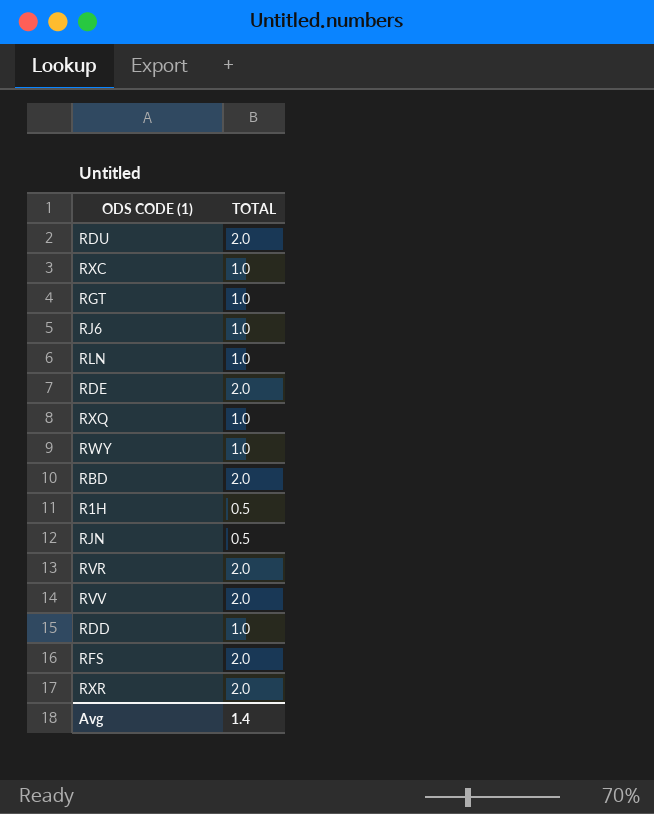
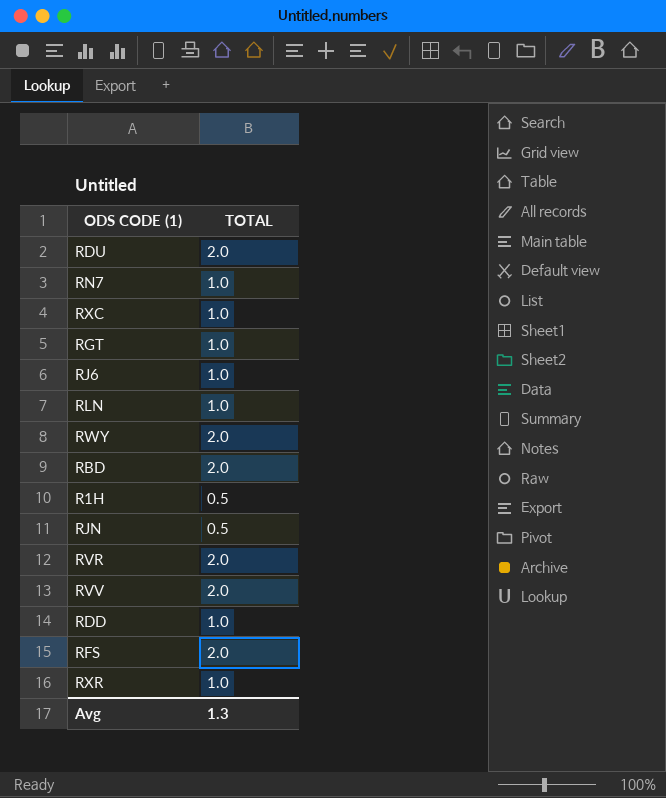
row RDE: 2.0 -> none
row RXQ: 1.0 -> none
row RN7: none -> 1.0
RWY | TOTAL: 1.0 -> 2.0
RXR | TOTAL: 2.0 -> 1.0
Avg | TOTAL: 1.4 -> 1.3

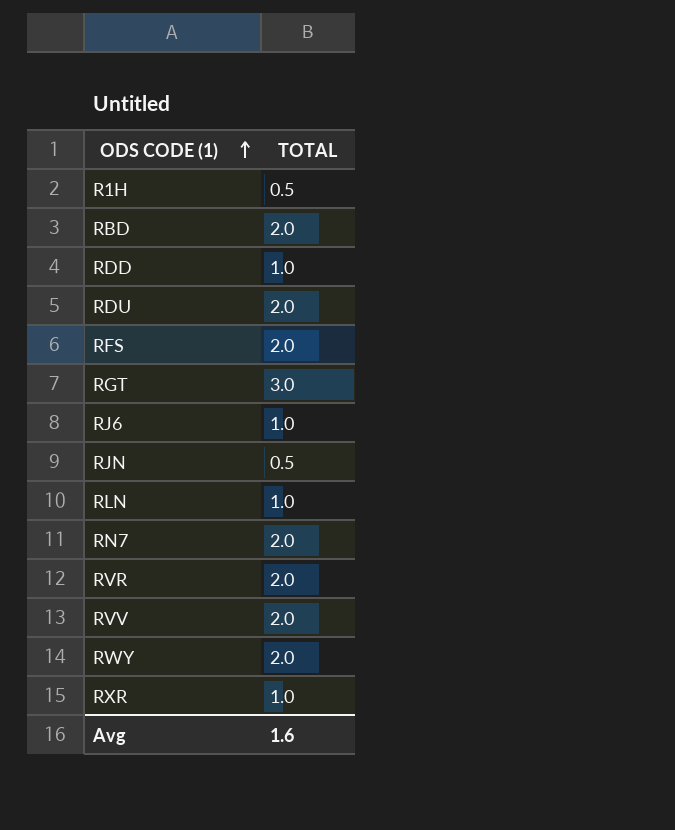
row order: none -> ODS CODE (1) ascending
row RXC: 1.0 -> none
RGT | TOTAL: 1.0 -> 3.0
RN7 | TOTAL: 1.0 -> 2.0
Avg | TOTAL: 1.3 -> 1.6

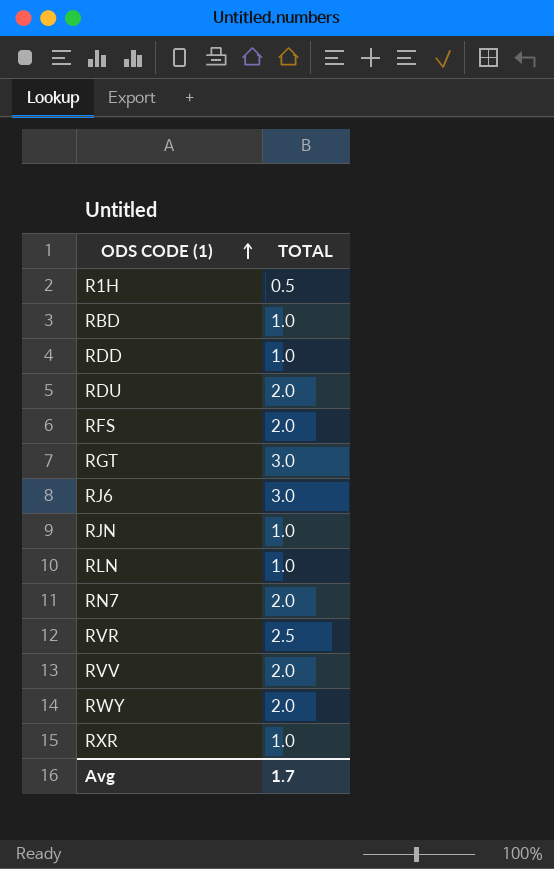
RBD | TOTAL: 2.0 -> 1.0
RJ6 | TOTAL: 1.0 -> 3.0
RJN | TOTAL: 0.5 -> 1.0
RVR | TOTAL: 2.0 -> 2.5
Avg | TOTAL: 1.6 -> 1.7

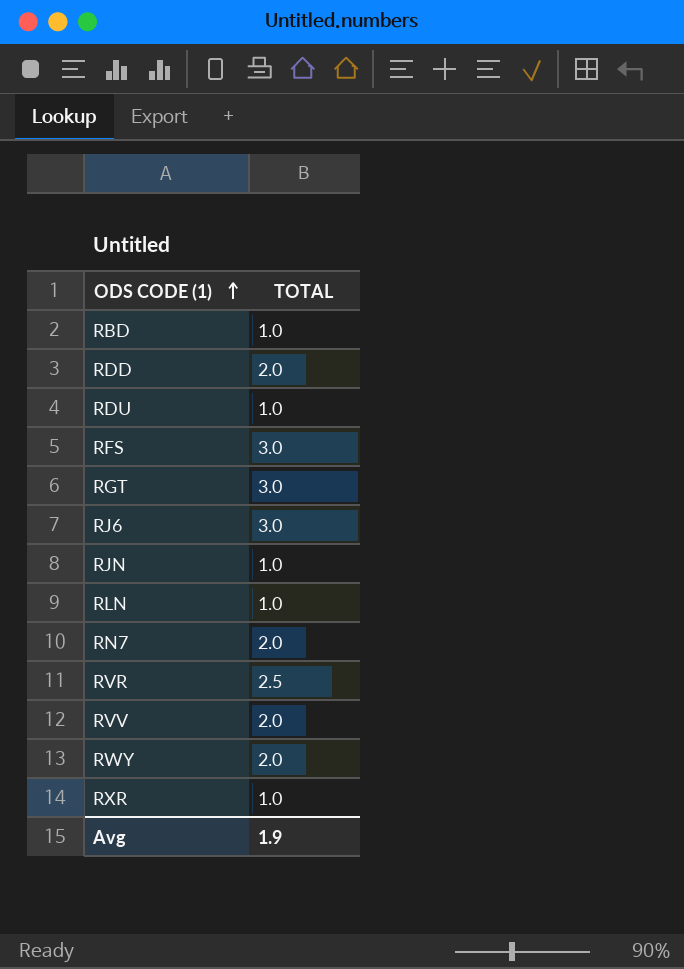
row R1H: 0.5 -> none
RDD | TOTAL: 1.0 -> 2.0
RDU | TOTAL: 2.0 -> 1.0
RFS | TOTAL: 2.0 -> 3.0
Avg | TOTAL: 1.7 -> 1.9

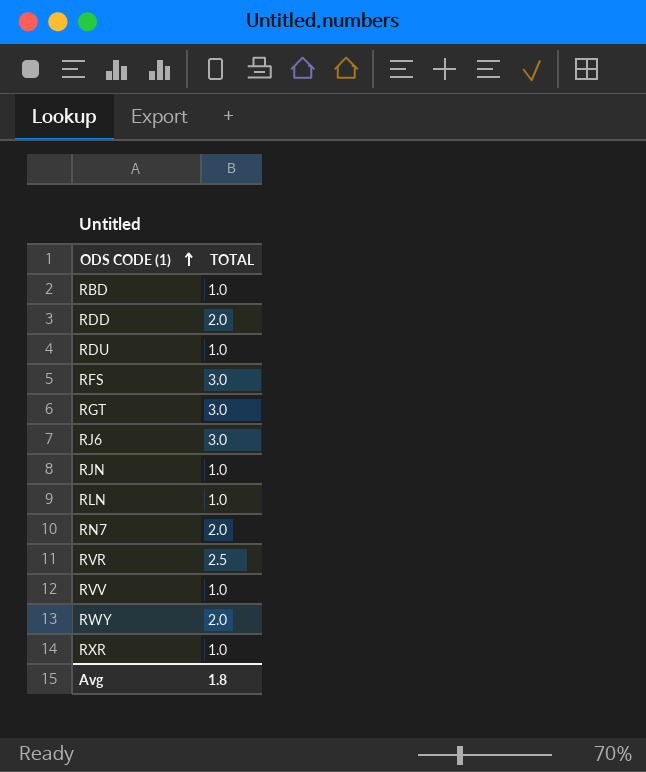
RVV | TOTAL: 2.0 -> 1.0
Avg | TOTAL: 1.9 -> 1.8

